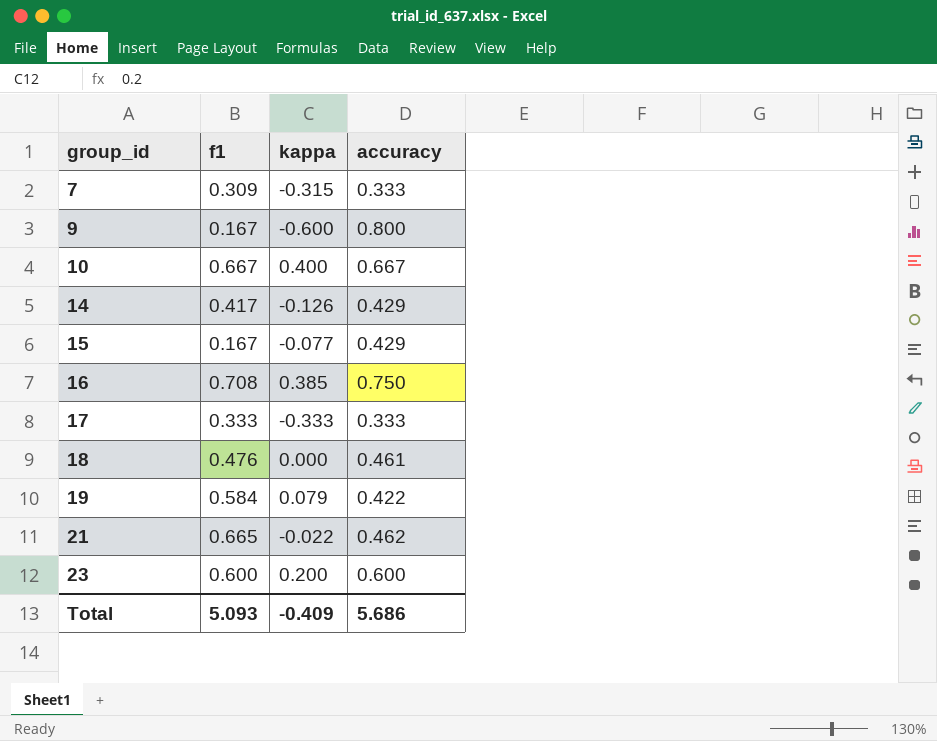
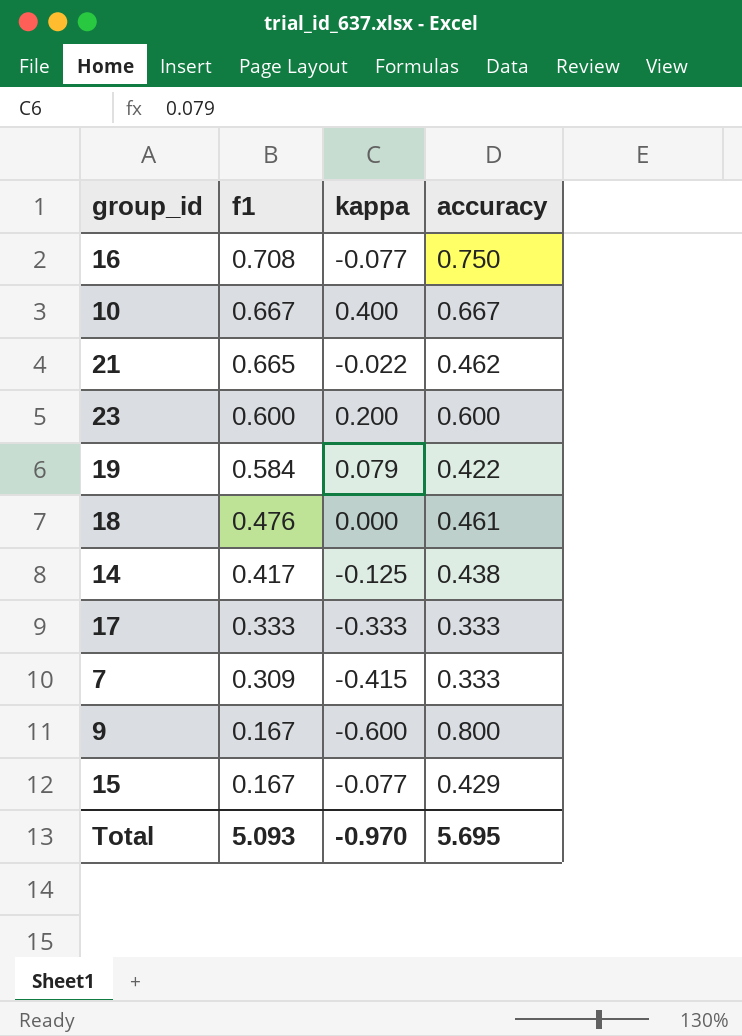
row order: group_id ascending -> f1 descending
16 | kappa: 0.385 -> -0.077
14 | kappa: -0.126 -> -0.125
14 | accuracy: 0.429 -> 0.438
7 | kappa: -0.315 -> -0.415
Total | kappa: -0.409 -> -0.970
Total | accuracy: 5.686 -> 5.695

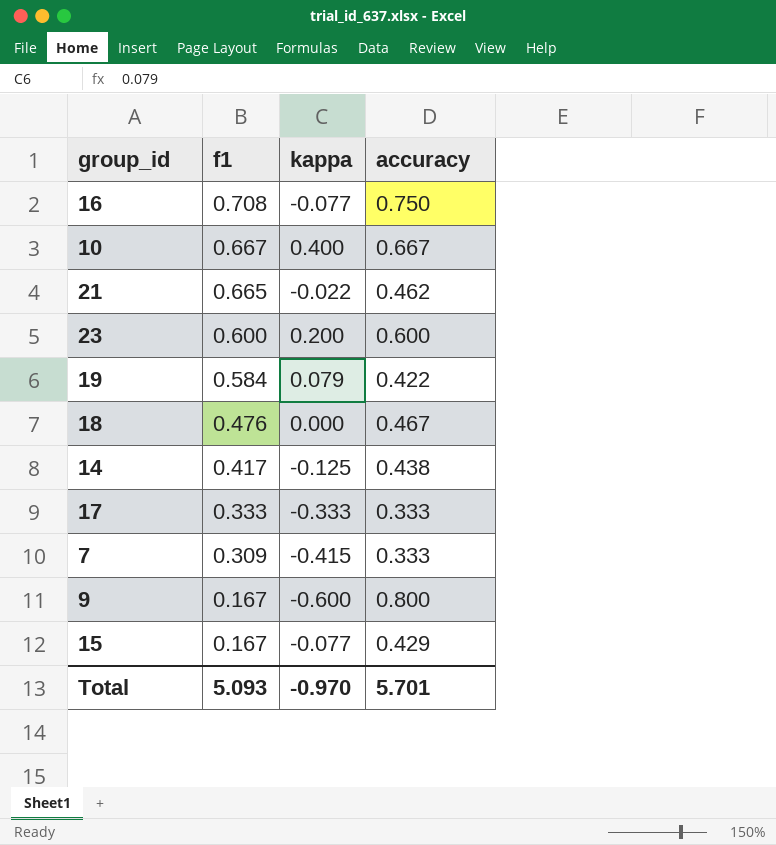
18 | accuracy: 0.461 -> 0.467
Total | accuracy: 5.695 -> 5.701

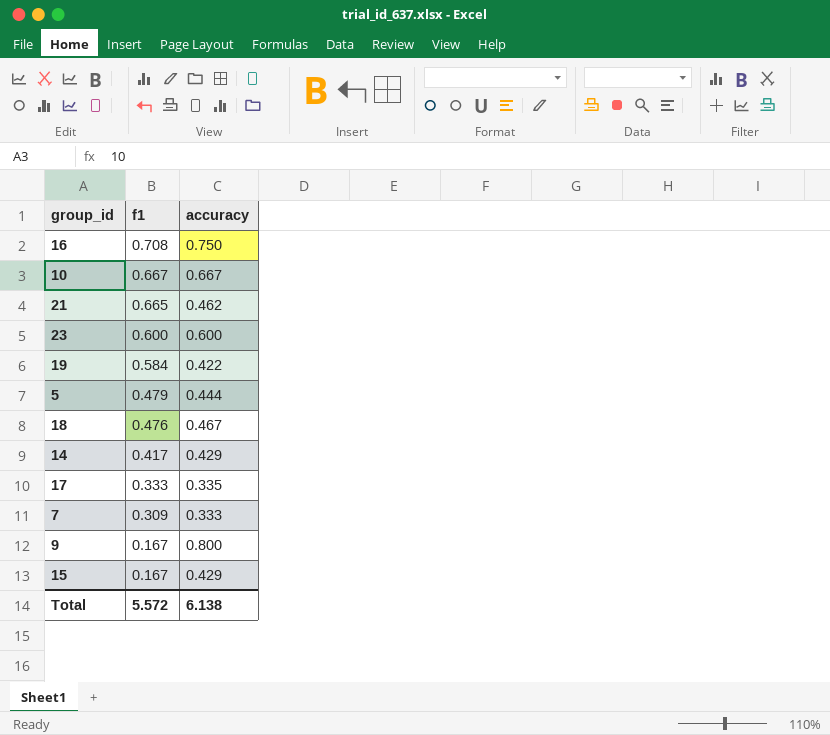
column kappa | position: 3 -> none
row 5: none -> 0.479 | 0.444
14 | accuracy: 0.438 -> 0.429
17 | accuracy: 0.333 -> 0.335
Total | f1: 5.093 -> 5.572
Total | accuracy: 5.701 -> 6.138

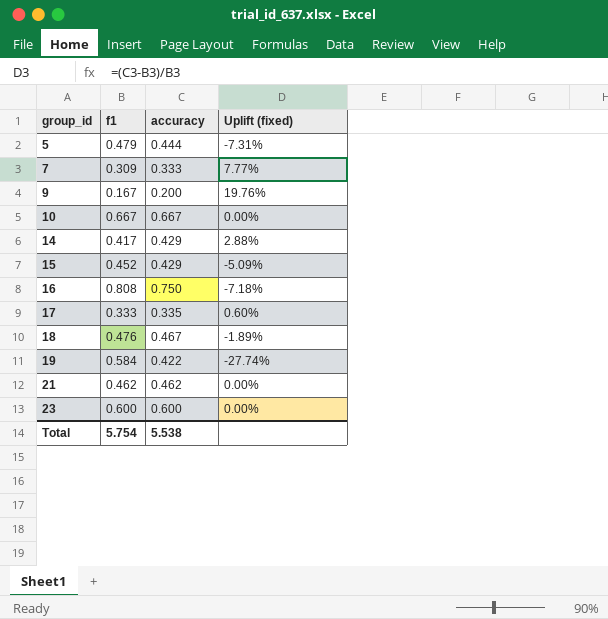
row order: f1 descending -> group_id ascending
column Uplift (fixed) | formula: none -> ([accuracy] - [f1]) / [f1]
9 | accuracy: 0.800 -> 0.200
15 | f1: 0.167 -> 0.452
16 | f1: 0.708 -> 0.808
21 | f1: 0.665 -> 0.462
Total | f1: 5.572 -> 5.754
Total | accuracy: 6.138 -> 5.538

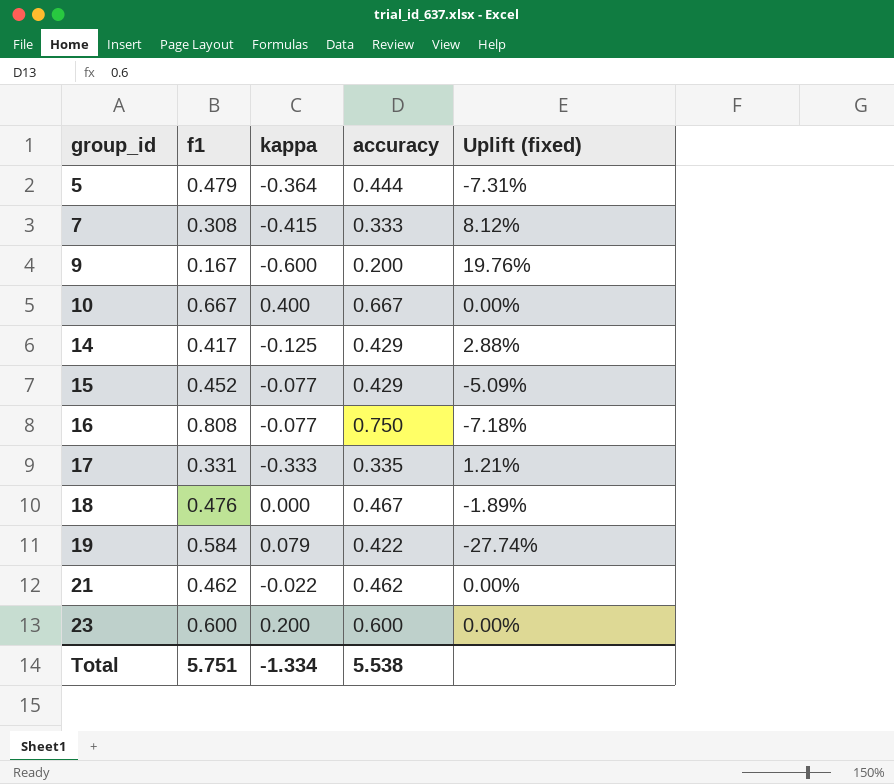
column kappa | position: none -> 3
7 | f1: 0.309 -> 0.308
7 | Uplift (fixed): 7.77% -> 8.12%
17 | f1: 0.333 -> 0.331
17 | Uplift (fixed): 0.60% -> 1.21%
Total | f1: 5.754 -> 5.751

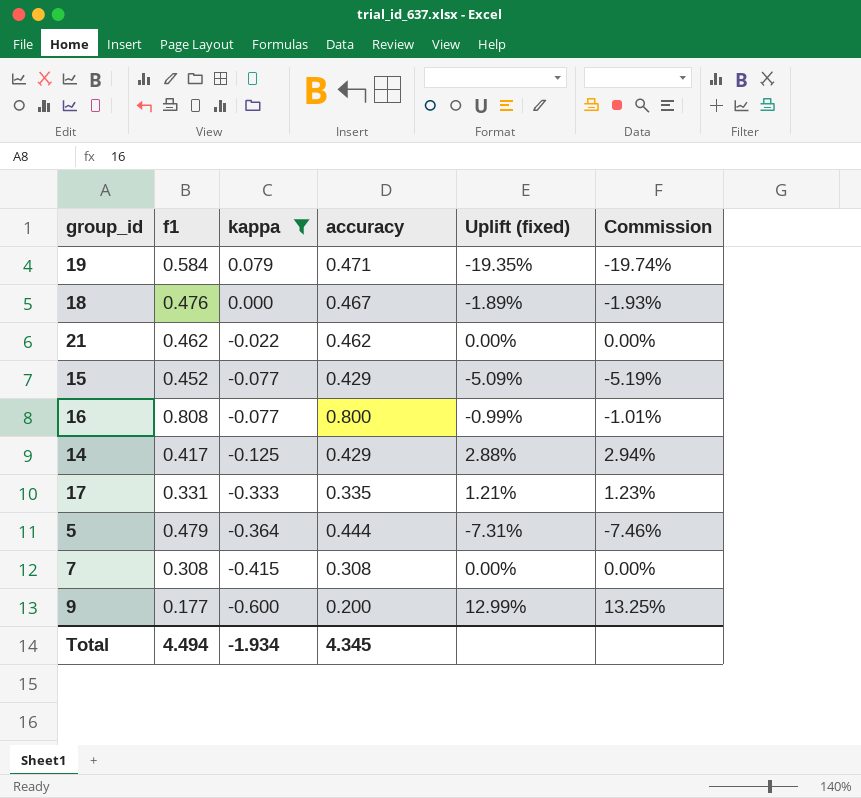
filter: none -> kappa <= 0.079
row order: group_id ascending -> kappa descending
column Commission | formula: none -> [Uplift (fixed)] * 1.02
19 | accuracy: 0.422 -> 0.471
19 | Uplift (fixed): -27.74% -> -19.35%
16 | accuracy: 0.750 -> 0.800
16 | Uplift (fixed): -7.18% -> -0.99%
7 | accuracy: 0.333 -> 0.308
7 | Uplift (fixed): 8.12% -> 0.00%
9 | f1: 0.167 -> 0.177
9 | Uplift (fixed): 19.76% -> 12.99%
Total | f1: 5.751 -> 4.494
Total | kappa: -1.334 -> -1.934
Total | accuracy: 5.538 -> 4.345

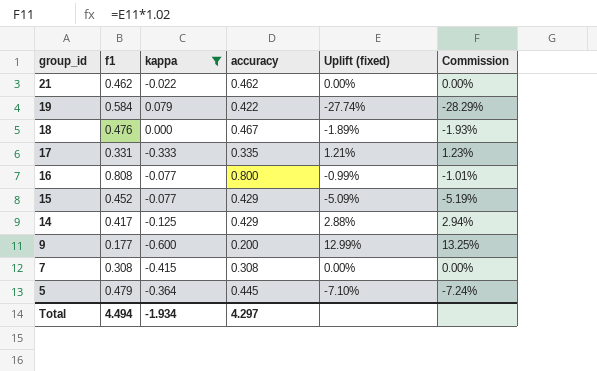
row order: kappa descending -> group_id descending
19 | accuracy: 0.471 -> 0.422
19 | Uplift (fixed): -19.35% -> -27.74%
19 | Commission: -19.74% -> -28.29%
5 | accuracy: 0.444 -> 0.445
5 | Uplift (fixed): -7.31% -> -7.10%
5 | Commission: -7.46% -> -7.24%
Total | accuracy: 4.345 -> 4.297

